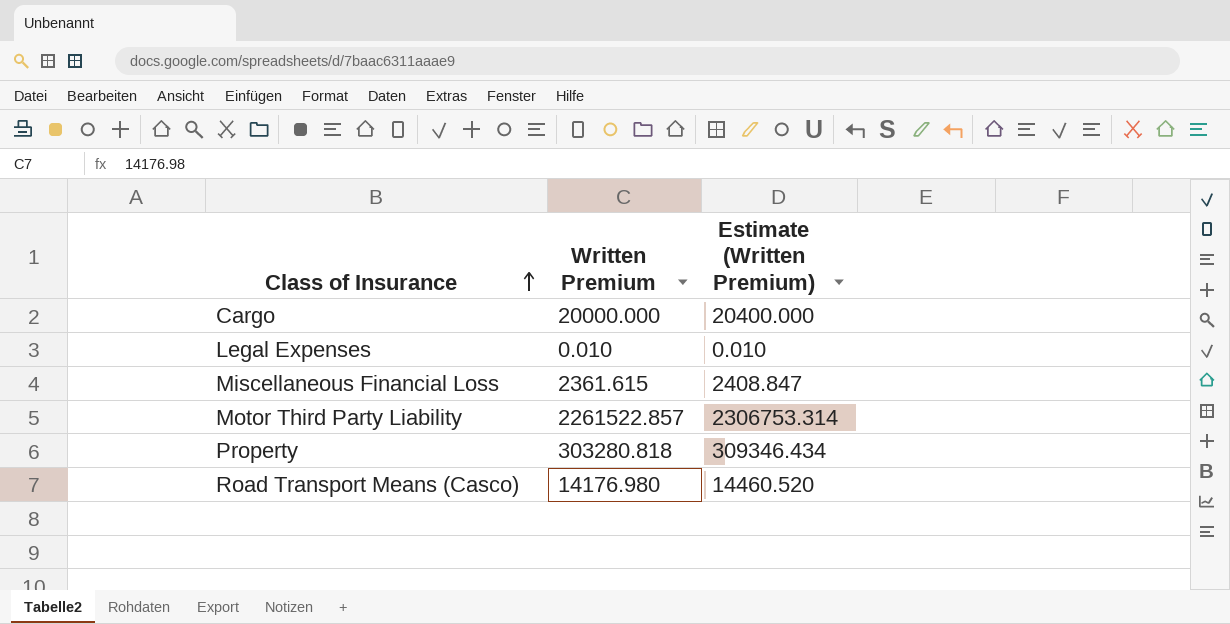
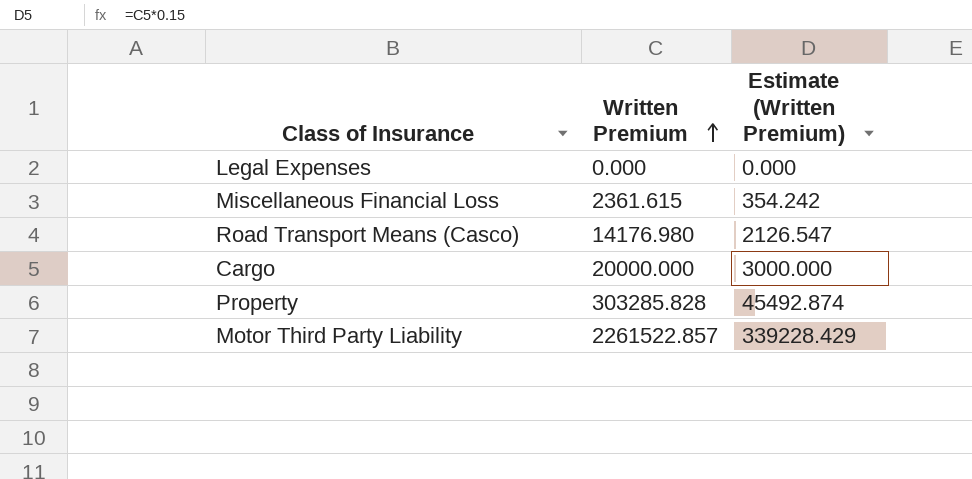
row order: Class of Insurance ascending -> Written Premium ascending
column Estimate (Written Premium) | formula: [Written Premium] * 1.02 -> [Written Premium] * 0.15
Legal Expenses | Written Premium: 0.010 -> 0.000
Property | Written Premium: 303280.818 -> 303285.828

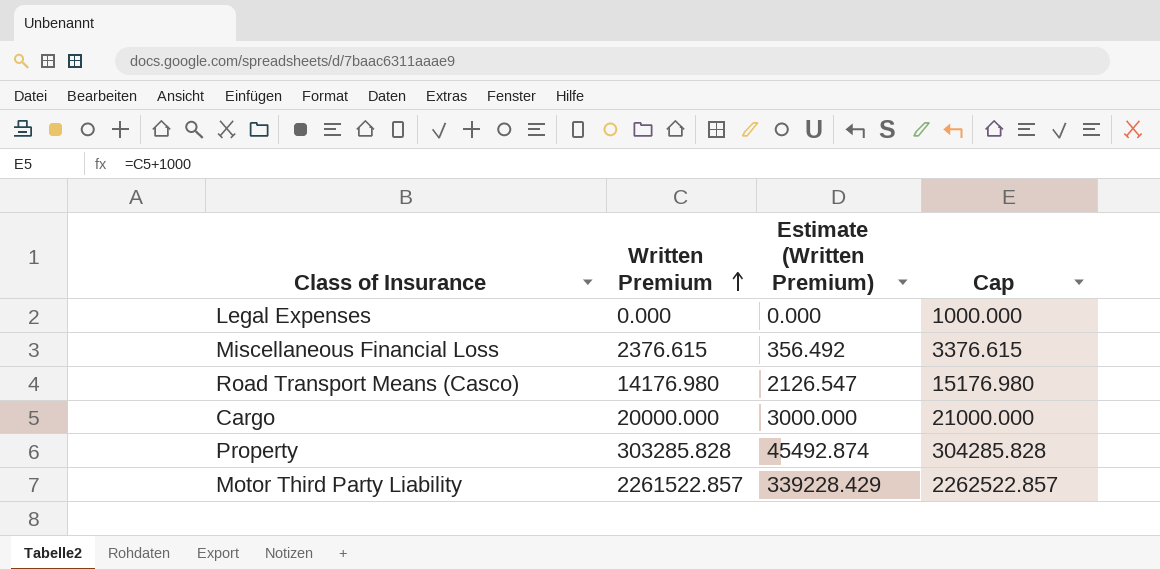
column Cap | formula: none -> [Written Premium] + 1000
Miscellaneous Financial Loss | Written Premium: 2361.615 -> 2376.615
Miscellaneous Financial Loss | Estimate (Written Premium): 354.242 -> 356.492

